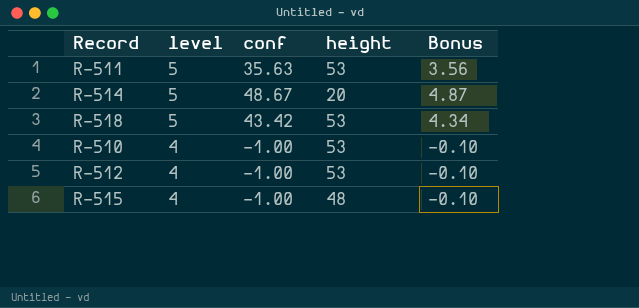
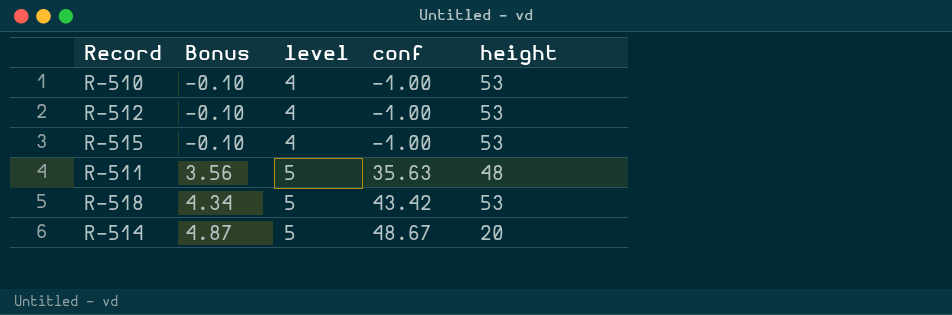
row order: level descending -> Bonus ascending
column Bonus | position: 5 -> 2
R-515 | height: 48 -> 53
R-511 | height: 53 -> 48

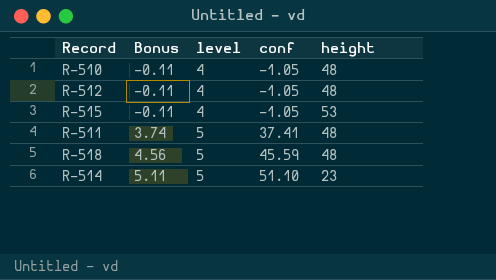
R-510 | Bonus: -0.10 -> -0.11
R-510 | conf: -1.00 -> -1.05
R-510 | height: 53 -> 48
R-512 | Bonus: -0.10 -> -0.11
R-512 | conf: -1.00 -> -1.05
R-512 | height: 53 -> 48
R-515 | Bonus: -0.10 -> -0.11
R-515 | conf: -1.00 -> -1.05
R-511 | Bonus: 3.56 -> 3.74
R-511 | conf: 35.63 -> 37.41
R-518 | Bonus: 4.34 -> 4.56
R-518 | conf: 43.42 -> 45.59
R-518 | height: 53 -> 48
R-514 | Bonus: 4.87 -> 5.11
R-514 | conf: 48.67 -> 51.10
R-514 | height: 20 -> 23

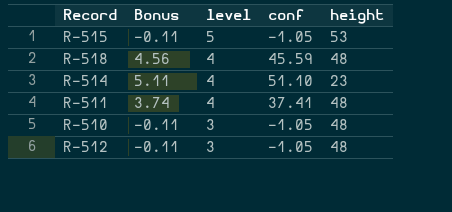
row order: Bonus ascending -> level descending
R-515 | level: 4 -> 5
R-518 | level: 5 -> 4
R-514 | level: 5 -> 4
R-511 | level: 5 -> 4
R-510 | level: 4 -> 3
R-512 | level: 4 -> 3

